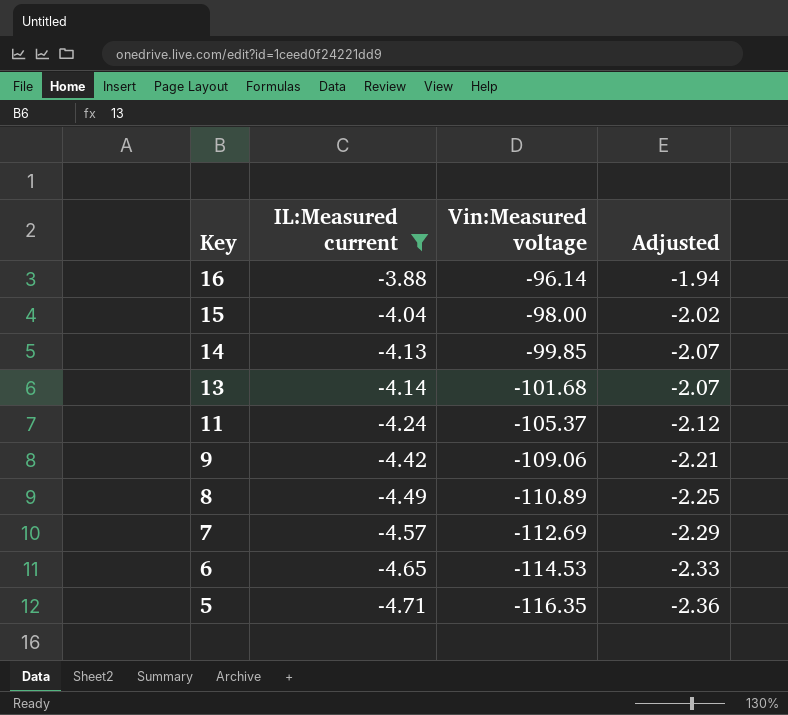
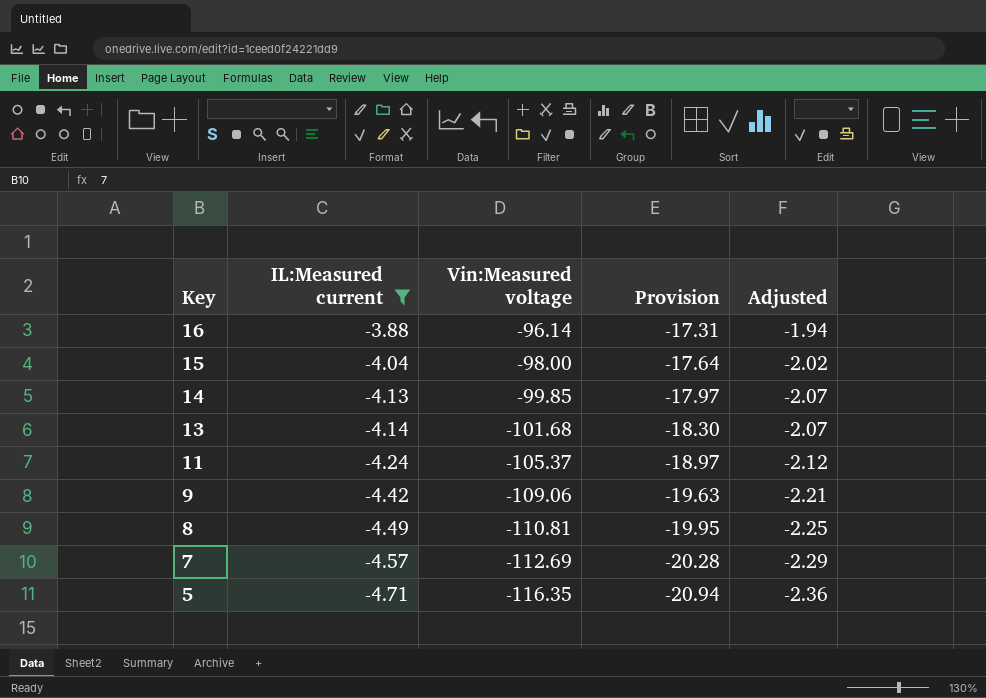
column Provision | formula: none -> [Vin:Measured voltage] * 0.18
row 6: -4.65 | -114.53 | -2.33 -> none
8 | Vin:Measured voltage: -110.89 -> -110.81

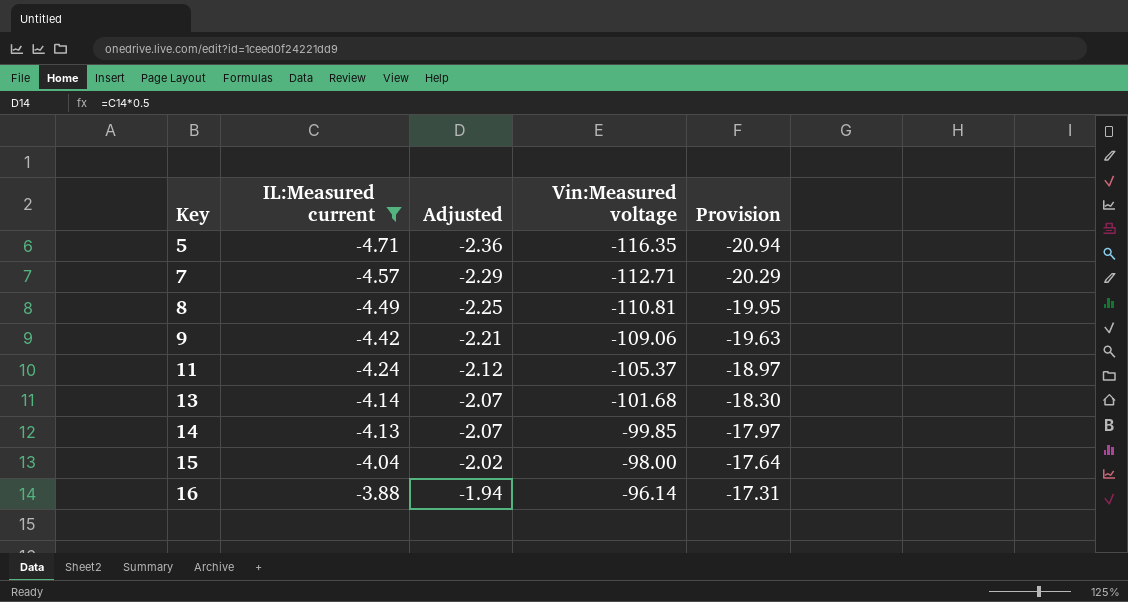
row order: Key descending -> Key ascending
column Adjusted | position: 5 -> 3
7 | Vin:Measured voltage: -112.69 -> -112.71
7 | Provision: -20.28 -> -20.29

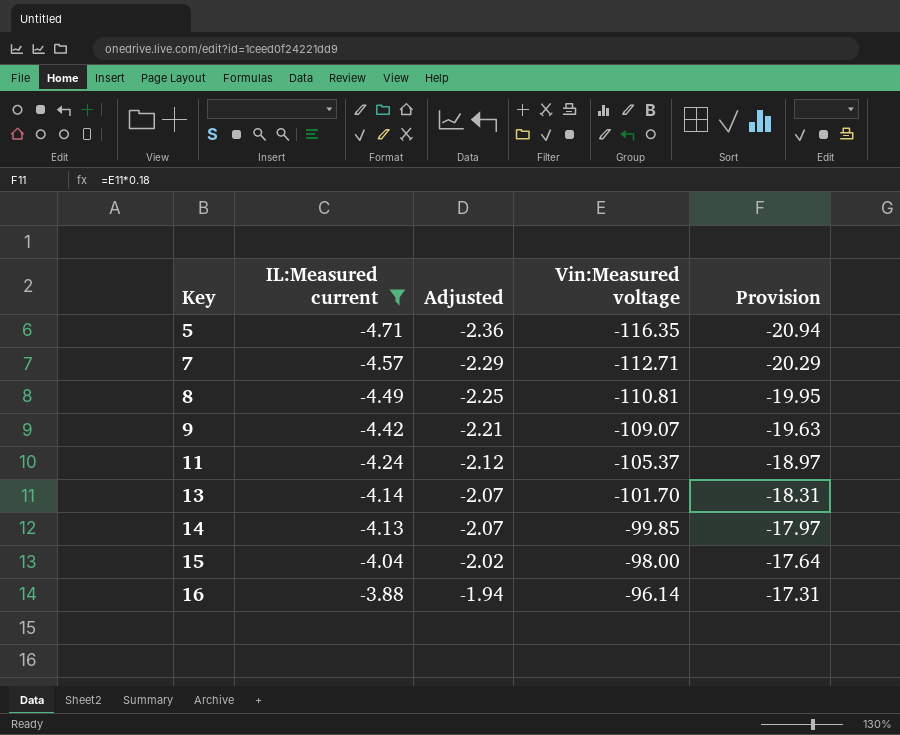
9 | Vin:Measured voltage: -109.06 -> -109.07
13 | Vin:Measured voltage: -101.68 -> -101.70
13 | Provision: -18.30 -> -18.31

